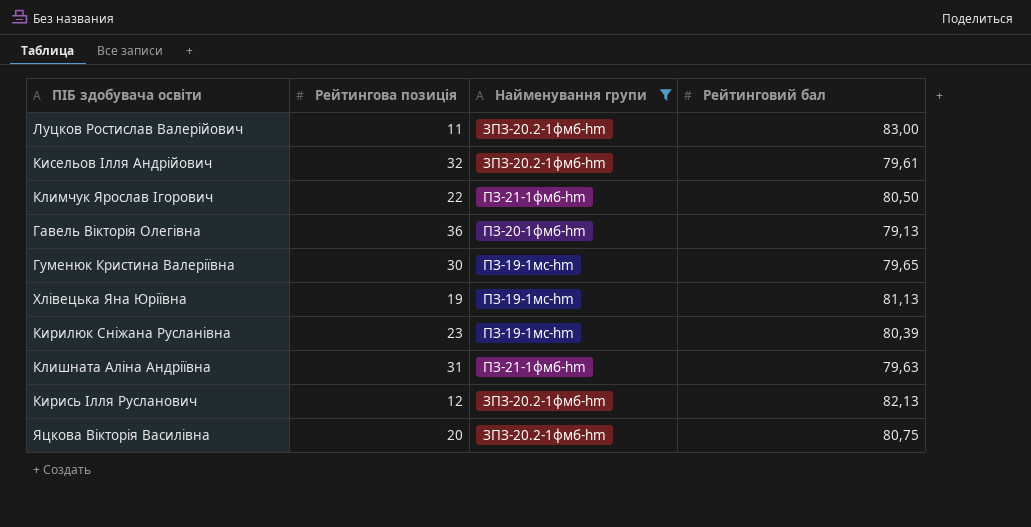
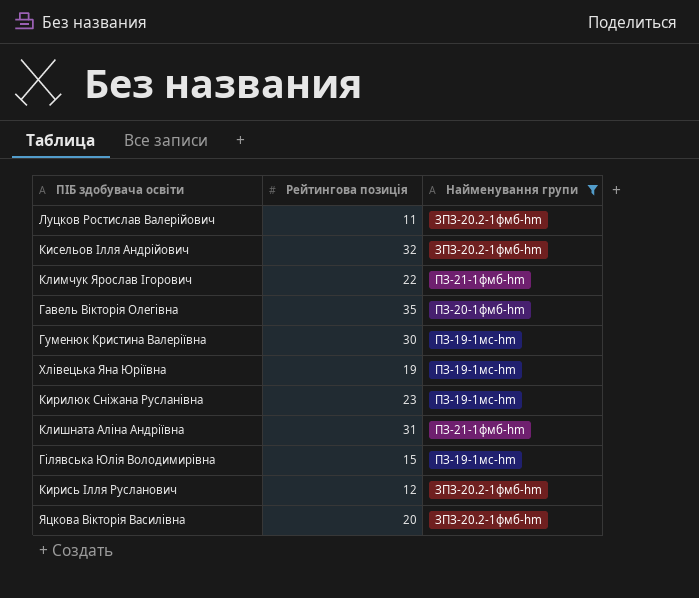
column Рейтинговий бал | position: 4 -> none
Гавель Вікторія Олегівна | Рейтингова позиція: 36 -> 35
row Гілявська Юлія Володимирівна: none -> 15 | ПЗ-19-1мс-hm

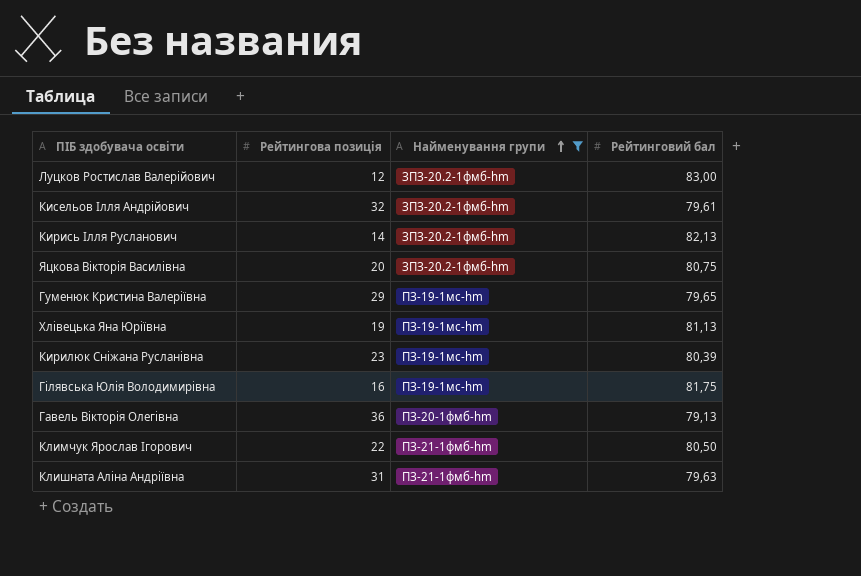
row order: none -> Найменування групи ascending
column Рейтинговий бал | position: none -> 4
Луцков Ростислав Валерійович | Рейтингова позиція: 11 -> 12
Кирись Ілля Русланович | Рейтингова позиція: 12 -> 14
Гуменюк Кристина Валеріївна | Рейтингова позиція: 30 -> 29
Гілявська Юлія Володимирівна | Рейтингова позиція: 15 -> 16
Гавель Вікторія Олегівна | Рейтингова позиція: 35 -> 36

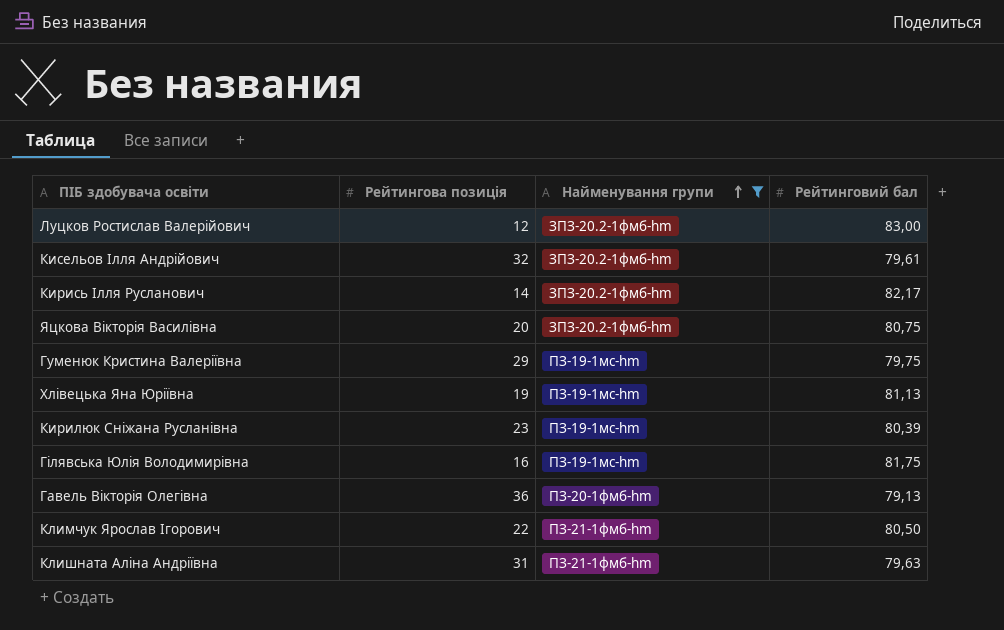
Кирись Ілля Русланович | Рейтинговий бал: 82,13 -> 82,17
Гуменюк Кристина Валеріївна | Рейтинговий бал: 79,65 -> 79,75

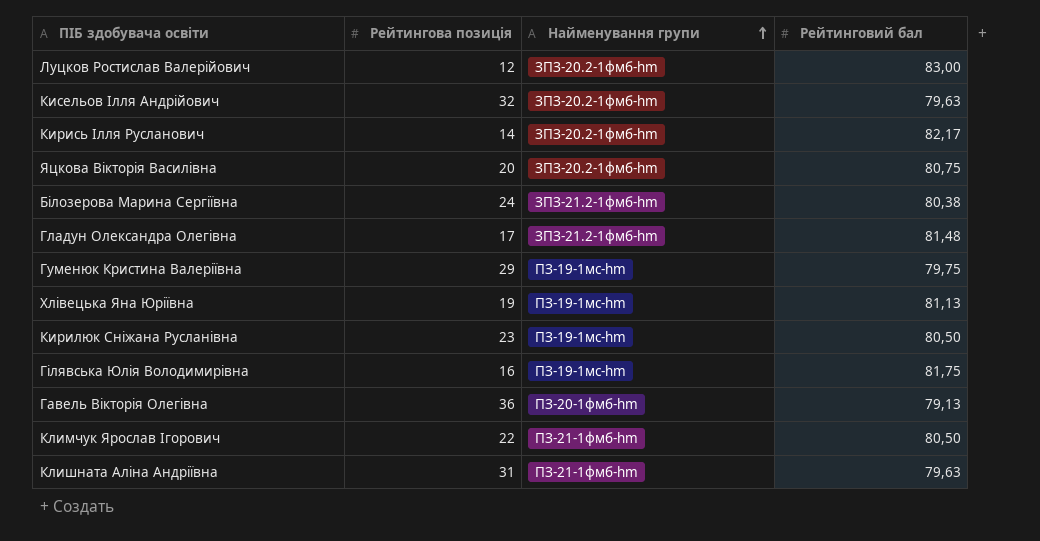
filter: Найменування групи != ЗПЗ-21.2-1фмб-hm -> none
Кисельов Ілля Андрійович | Рейтинговий бал: 79,61 -> 79,63
Кирилюк Сніжана Русланівна | Рейтинговий бал: 80,39 -> 80,50

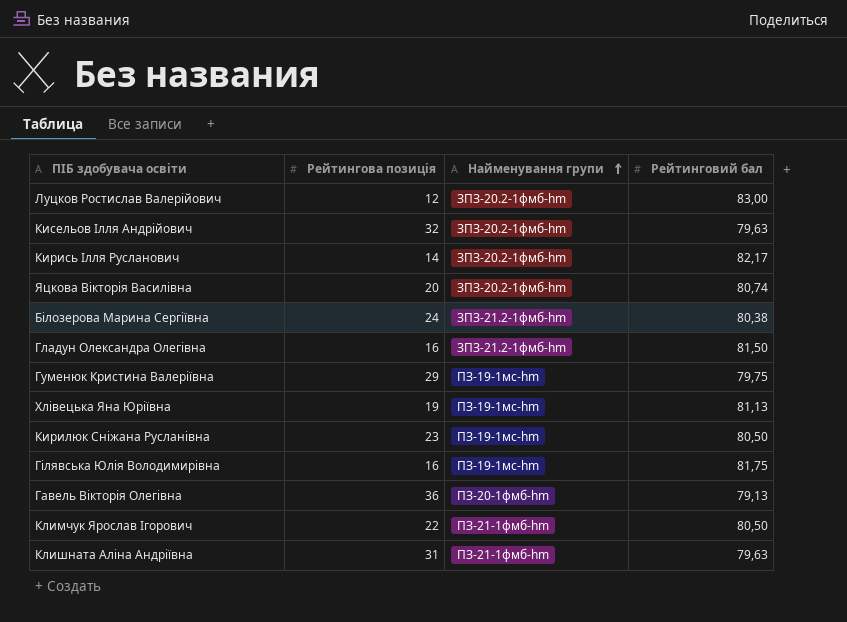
Яцкова Вікторія Василівна | Рейтинговий бал: 80,75 -> 80,74
Гладун Олександра Олегівна | Рейтингова позиція: 17 -> 16
Гладун Олександра Олегівна | Рейтинговий бал: 81,48 -> 81,50

